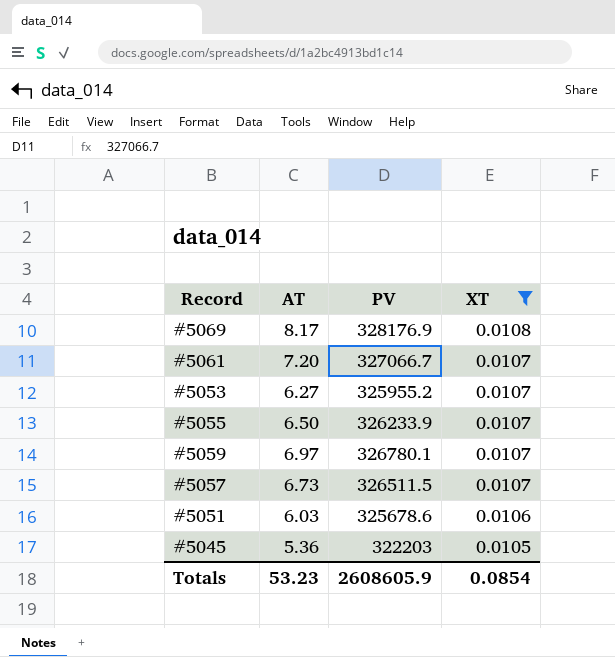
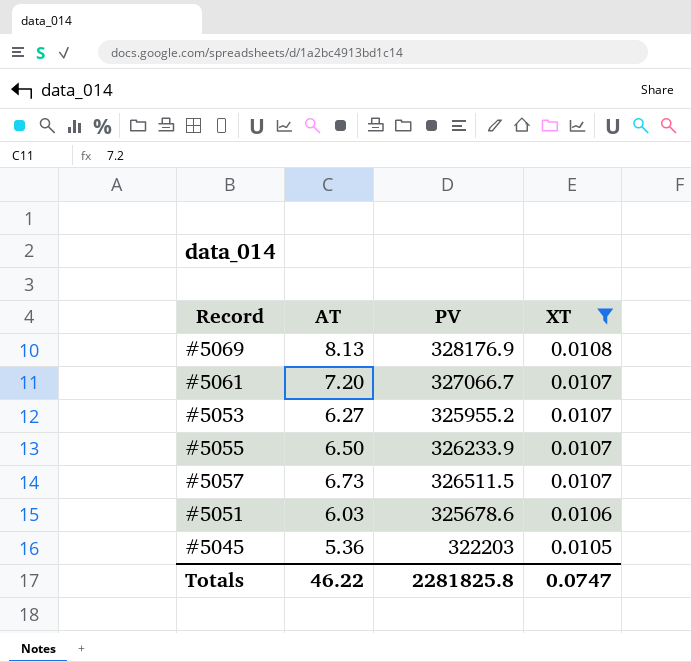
row #5059: 6.97 | 326780.1 | 0.0107 -> none
#5069 | AT: 8.17 -> 8.13
Totals | AT: 53.23 -> 46.22
Totals | PV: 2608605.9 -> 2281825.8
Totals | XT: 0.0854 -> 0.0747

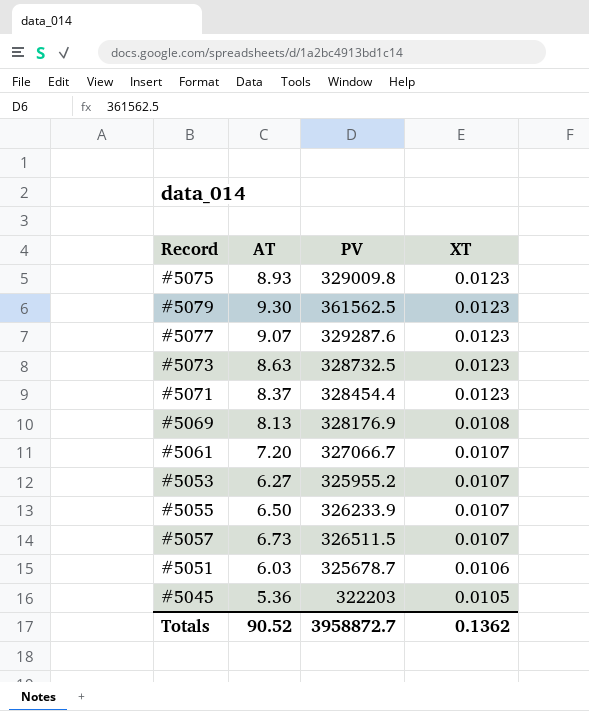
filter: XT != 0.0123 -> none
#5051 | PV: 325678.6 -> 325678.7
Totals | AT: 46.22 -> 90.52
Totals | PV: 2281825.8 -> 3958872.7
Totals | XT: 0.0747 -> 0.1362

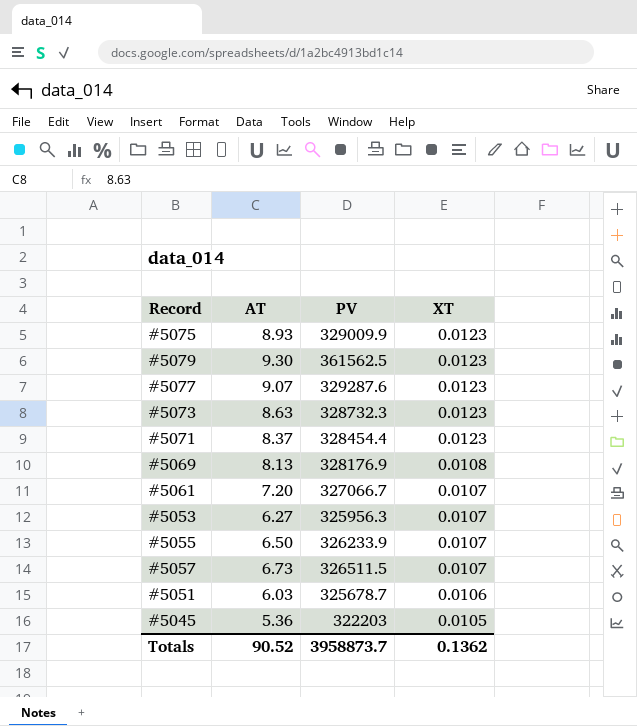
#5075 | PV: 329009.8 -> 329009.9
#5073 | PV: 328732.5 -> 328732.3
#5053 | PV: 325955.2 -> 325956.3
Totals | PV: 3958872.7 -> 3958873.7

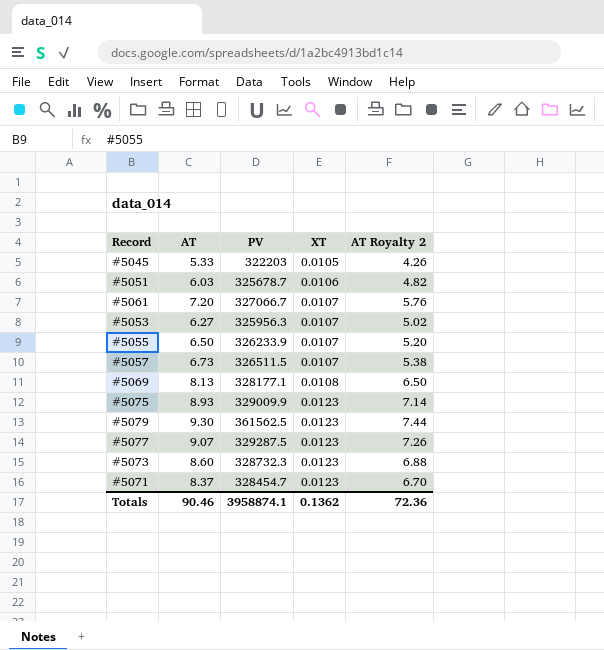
row order: XT descending -> XT ascending
column AT Royalty 2 | formula: none -> [AT] * 0.8
#5045 | AT: 5.36 -> 5.33
#5069 | PV: 328176.9 -> 328177.1
#5077 | PV: 329287.6 -> 329287.5
#5073 | AT: 8.63 -> 8.60
#5071 | PV: 328454.4 -> 328454.7
Totals | AT: 90.52 -> 90.46
Totals | PV: 3958873.7 -> 3958874.1

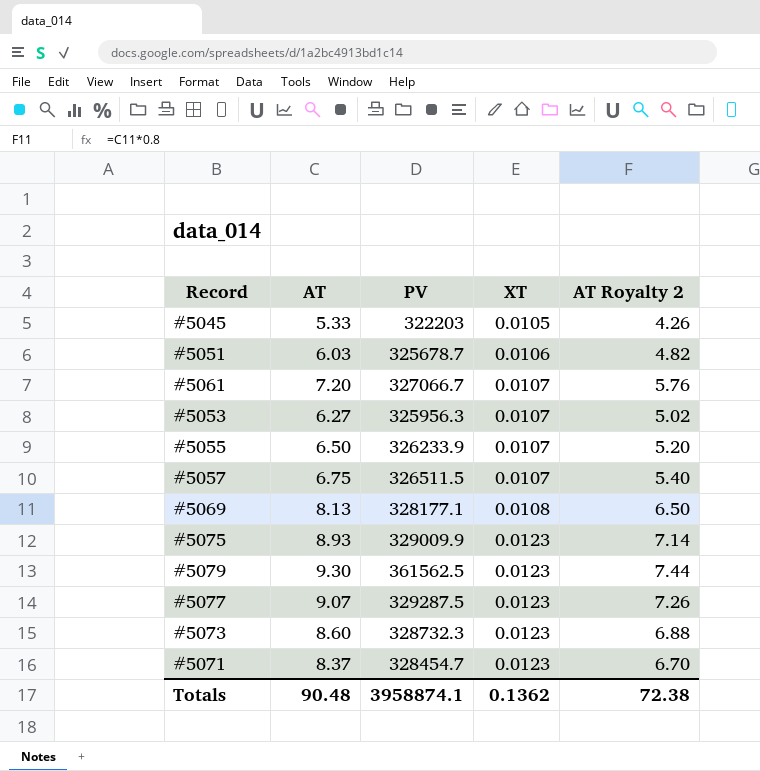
#5057 | AT: 6.73 -> 6.75
#5057 | AT Royalty 2: 5.38 -> 5.40
Totals | AT: 90.46 -> 90.48
Totals | AT Royalty 2: 72.36 -> 72.38

